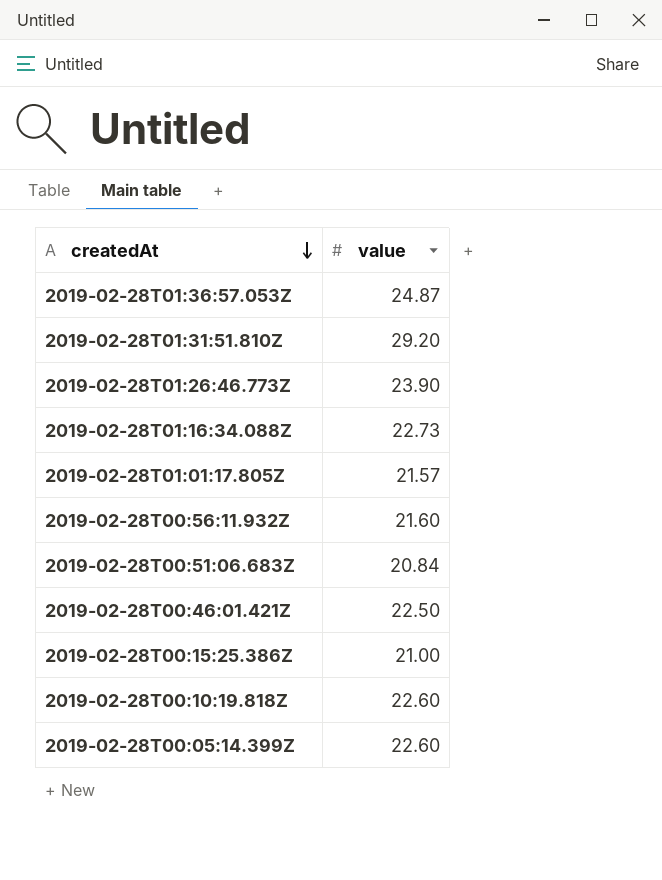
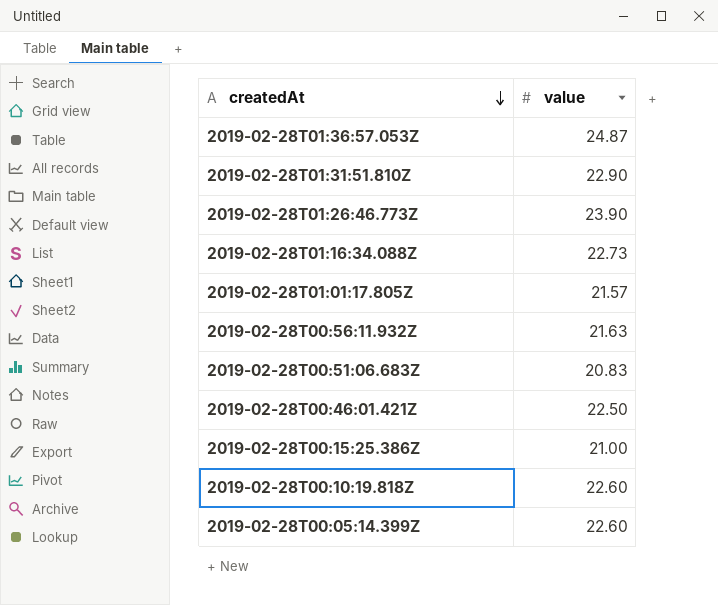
2019-02-28T01:31:51.810Z | value: 29.20 -> 22.90
2019-02-28T00:56:11.932Z | value: 21.60 -> 21.63
2019-02-28T00:51:06.683Z | value: 20.84 -> 20.83

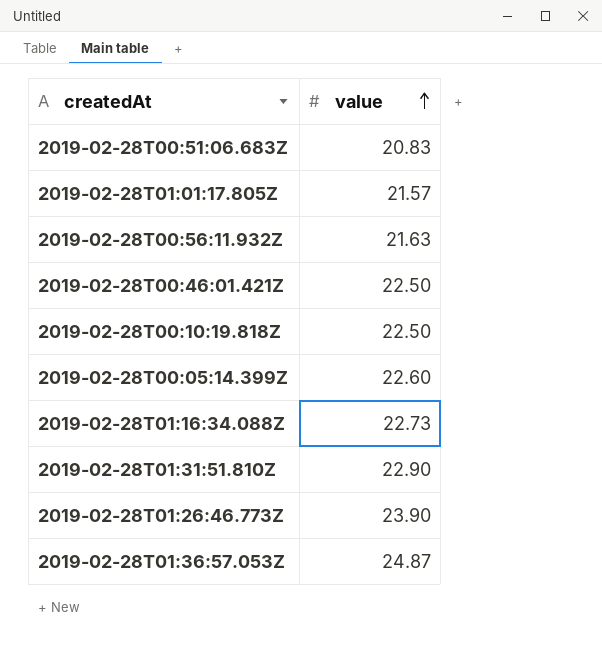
row order: createdAt descending -> value ascending
row 2019-02-28T00:15:25.386Z: 21.00 -> none
2019-02-28T00:10:19.818Z | value: 22.60 -> 22.50

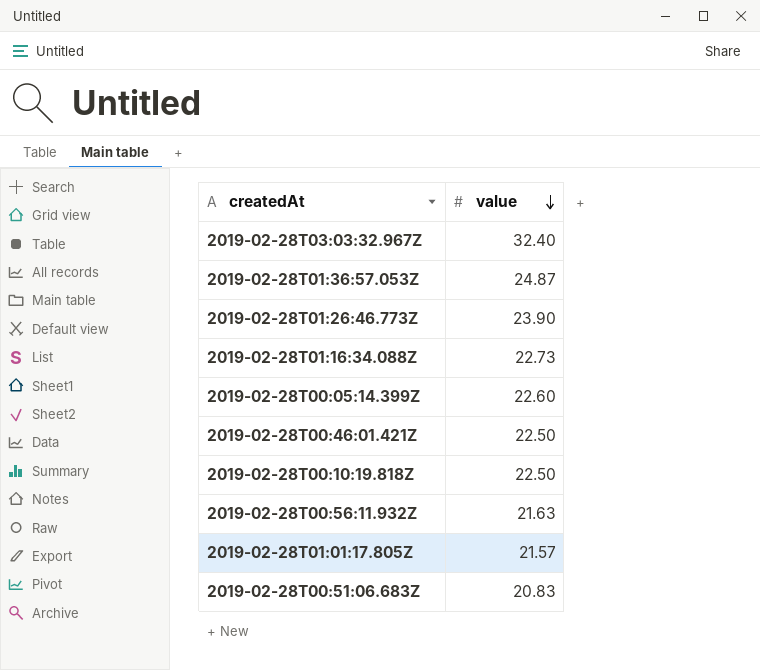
row order: value ascending -> value descending
row 2019-02-28T01:31:51.810Z: 22.90 -> none
row 2019-02-28T03:03:32.967Z: none -> 32.40

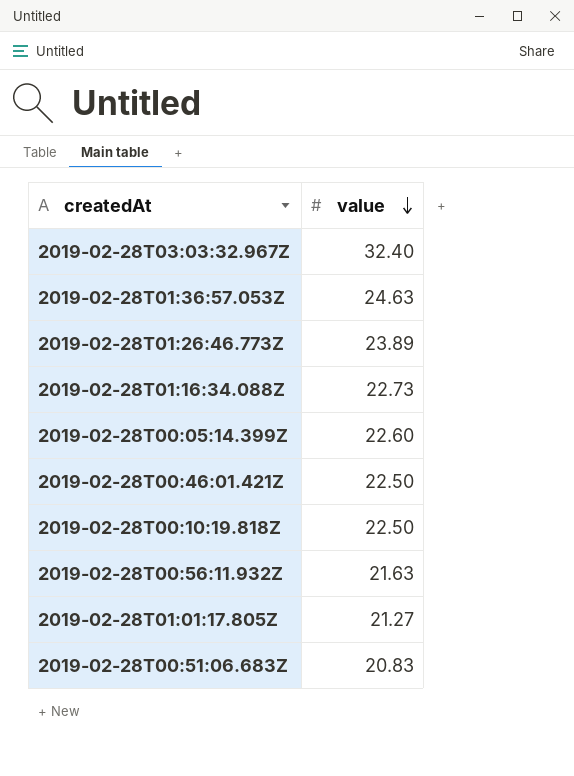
2019-02-28T01:36:57.053Z | value: 24.87 -> 24.63
2019-02-28T01:26:46.773Z | value: 23.90 -> 23.89
2019-02-28T01:01:17.805Z | value: 21.57 -> 21.27

